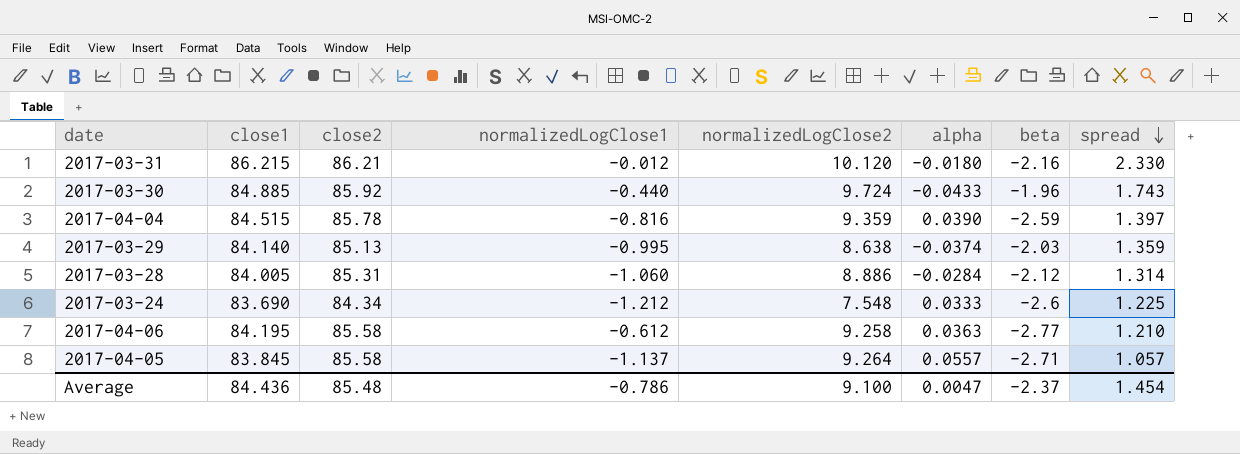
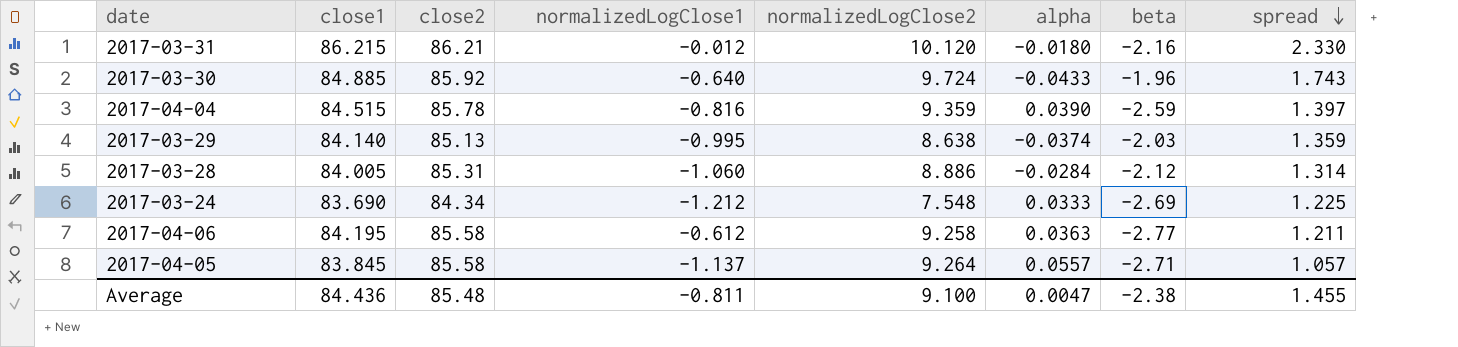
2017-03-30 | normalizedLogClose1: -0.440 -> -0.640
2017-03-24 | beta: -2.6 -> -2.69
2017-04-06 | spread: 1.210 -> 1.211
Average | normalizedLogClose1: -0.786 -> -0.811
Average | beta: -2.37 -> -2.38
Average | spread: 1.454 -> 1.455

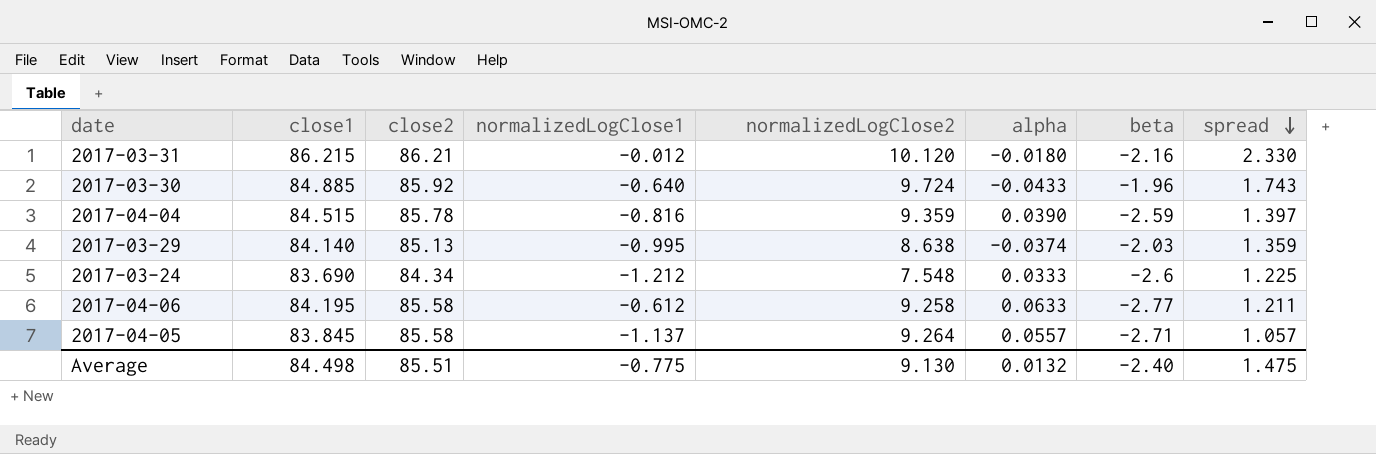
row 2017-03-28: 84.005 | 85.31 | -1.060 | 8.886 | -0.0284 | -2.12 | 1.314 -> none
2017-03-24 | beta: -2.69 -> -2.6
2017-04-06 | alpha: 0.0363 -> 0.0633
Average | close1: 84.436 -> 84.498
Average | close2: 85.48 -> 85.51
Average | normalizedLogClose1: -0.811 -> -0.775
Average | normalizedLogClose2: 9.100 -> 9.130
Average | alpha: 0.0047 -> 0.0132
Average | beta: -2.38 -> -2.40
Average | spread: 1.455 -> 1.475

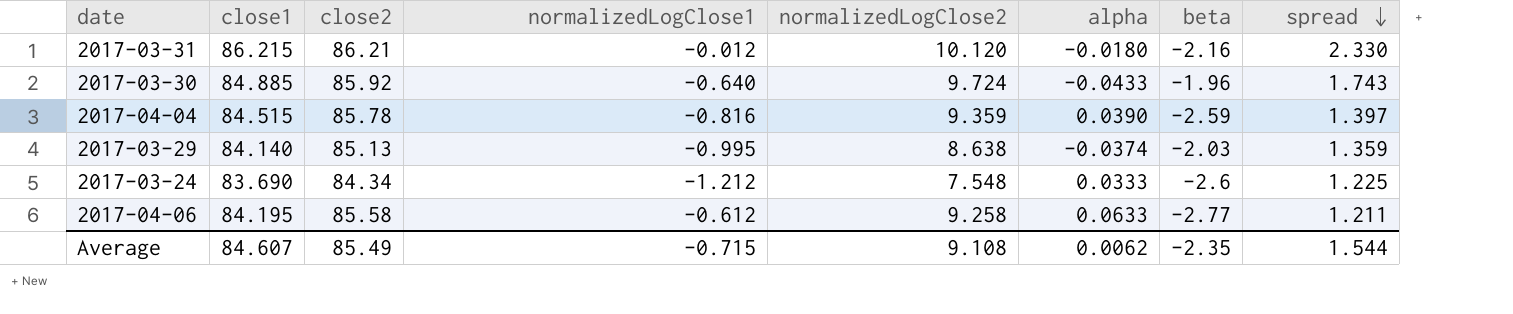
row 2017-04-05: 83.845 | 85.58 | -1.137 | 9.264 | 0.0557 | -2.71 | 1.057 -> none
Average | close1: 84.498 -> 84.607
Average | close2: 85.51 -> 85.49
Average | normalizedLogClose1: -0.775 -> -0.715
Average | normalizedLogClose2: 9.130 -> 9.108
Average | alpha: 0.0132 -> 0.0062
Average | beta: -2.40 -> -2.35
Average | spread: 1.475 -> 1.544

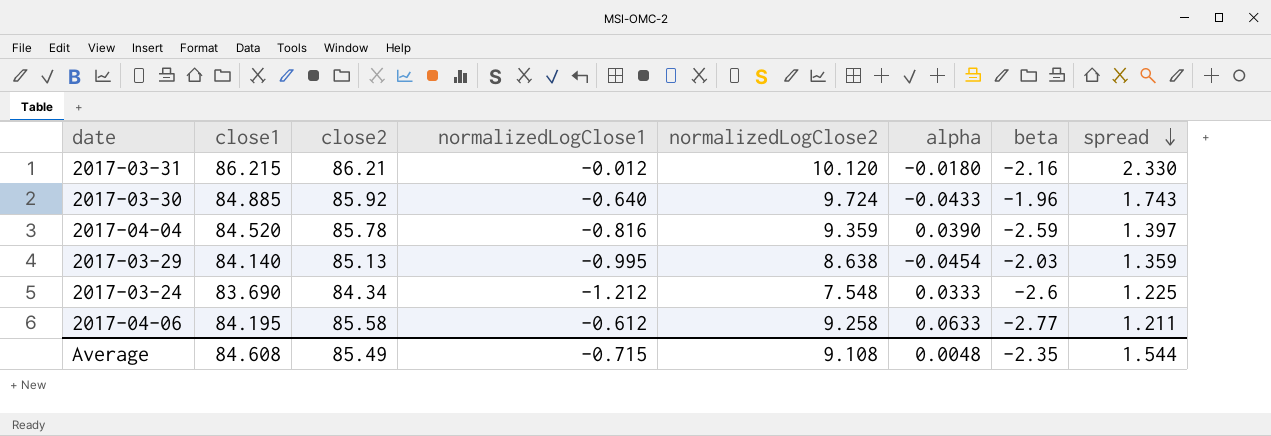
2017-04-04 | close1: 84.515 -> 84.520
2017-03-29 | alpha: -0.0374 -> -0.0454
Average | close1: 84.607 -> 84.608
Average | alpha: 0.0062 -> 0.0048

